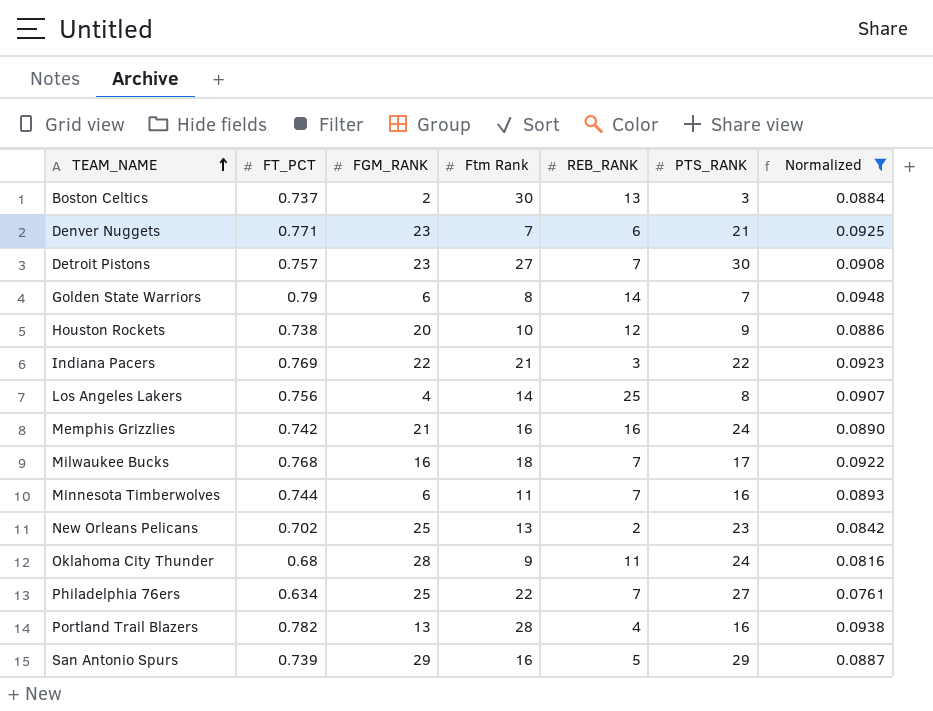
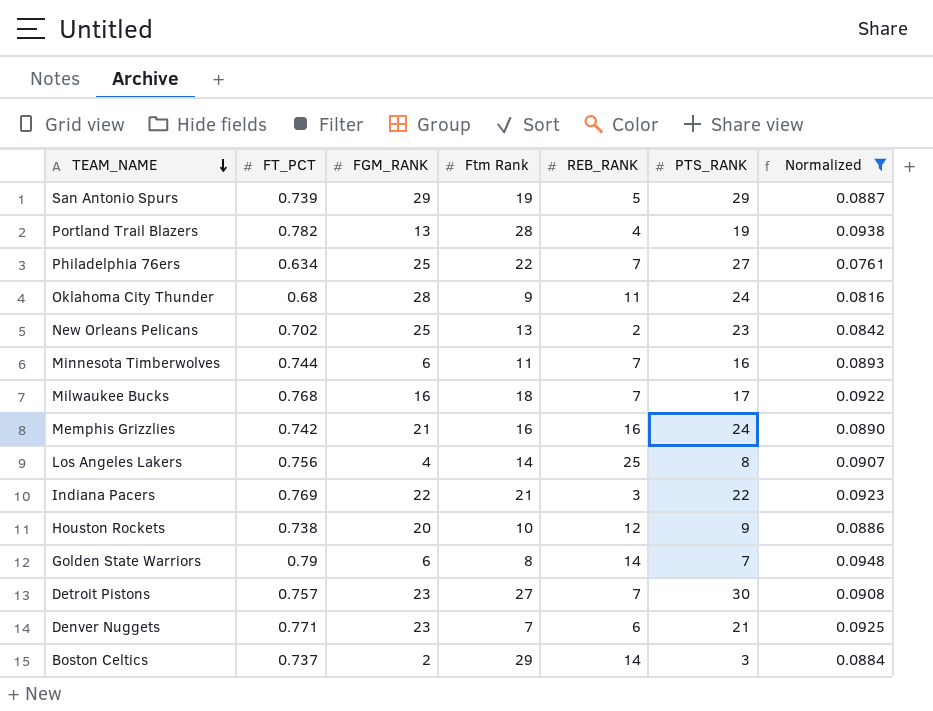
row order: TEAM_NAME ascending -> TEAM_NAME descending
San Antonio Spurs | Ftm Rank: 16 -> 19
Portland Trail Blazers | PTS_RANK: 16 -> 19
Boston Celtics | Ftm Rank: 30 -> 29
Boston Celtics | REB_RANK: 13 -> 14

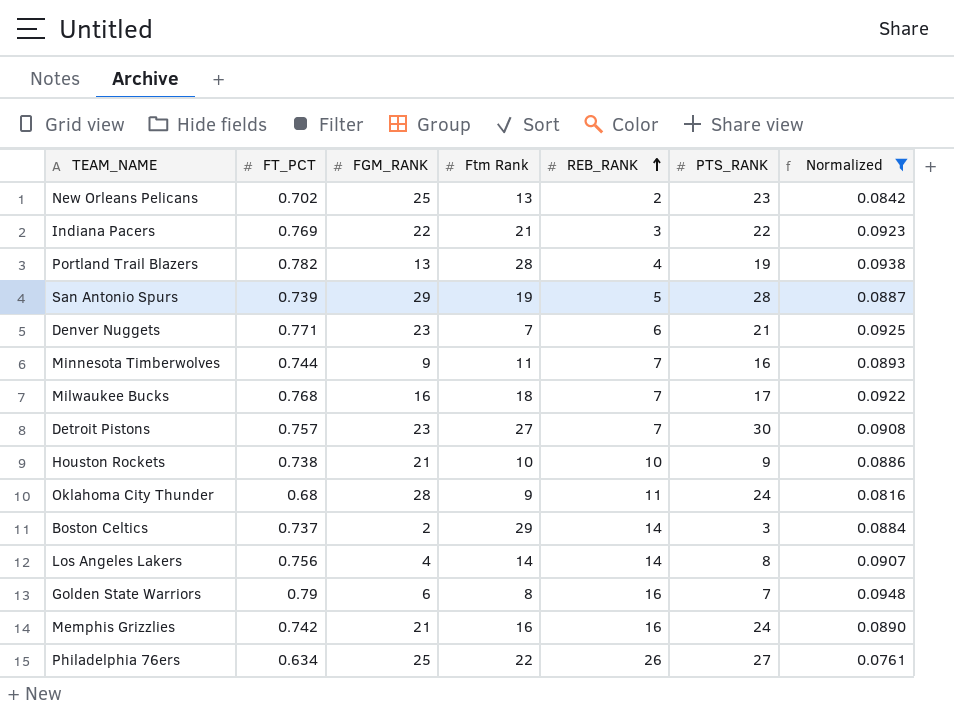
row order: TEAM_NAME descending -> REB_RANK ascending
San Antonio Spurs | PTS_RANK: 29 -> 28
Minnesota Timberwolves | FGM_RANK: 6 -> 9
Houston Rockets | FGM_RANK: 20 -> 21
Houston Rockets | REB_RANK: 12 -> 10
Los Angeles Lakers | REB_RANK: 25 -> 14
Golden State Warriors | REB_RANK: 14 -> 16
Philadelphia 76ers | REB_RANK: 7 -> 26

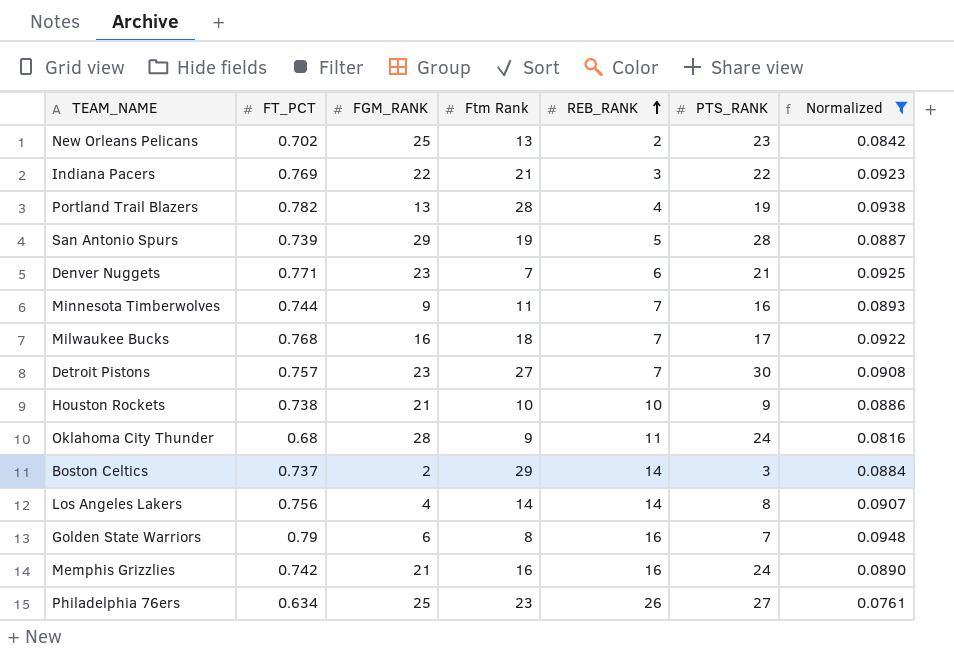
Philadelphia 76ers | Ftm Rank: 22 -> 23

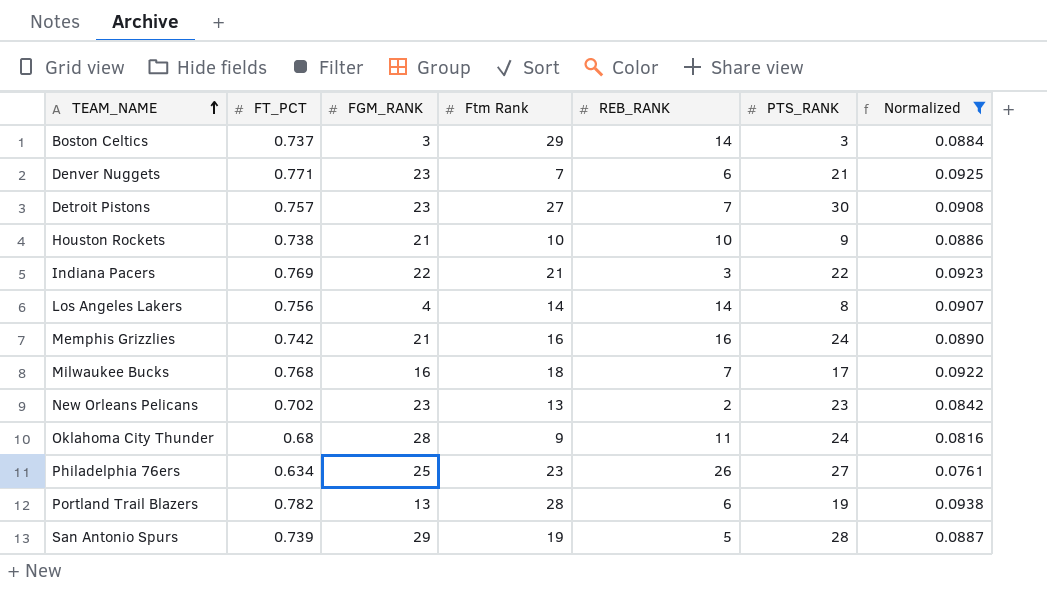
row order: REB_RANK ascending -> TEAM_NAME ascending
row Minnesota Timberwolves: 0.744 | 9 | 11 | 7 | 16 | 0.0893 -> none
row Golden State Warriors: 0.79 | 6 | 8 | 16 | 7 | 0.0948 -> none
Boston Celtics | FGM_RANK: 2 -> 3
New Orleans Pelicans | FGM_RANK: 25 -> 23
Portland Trail Blazers | REB_RANK: 4 -> 6

